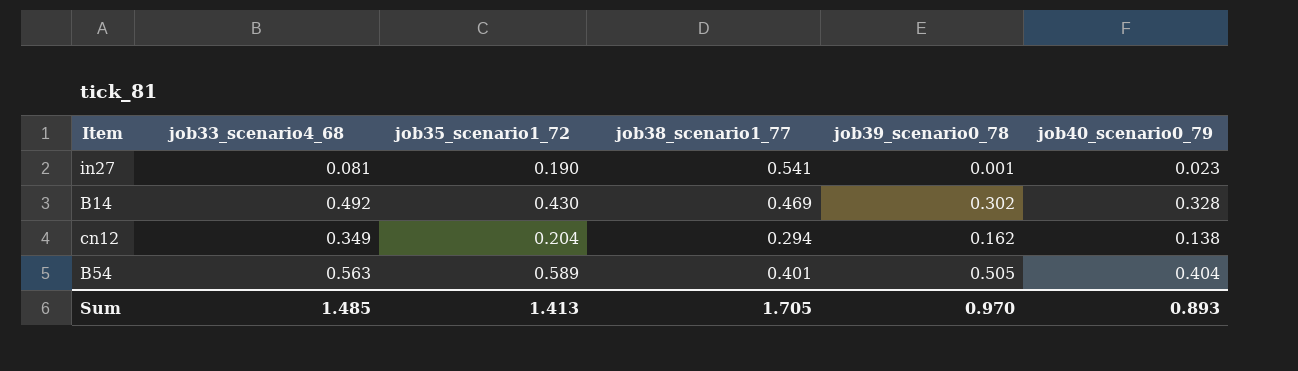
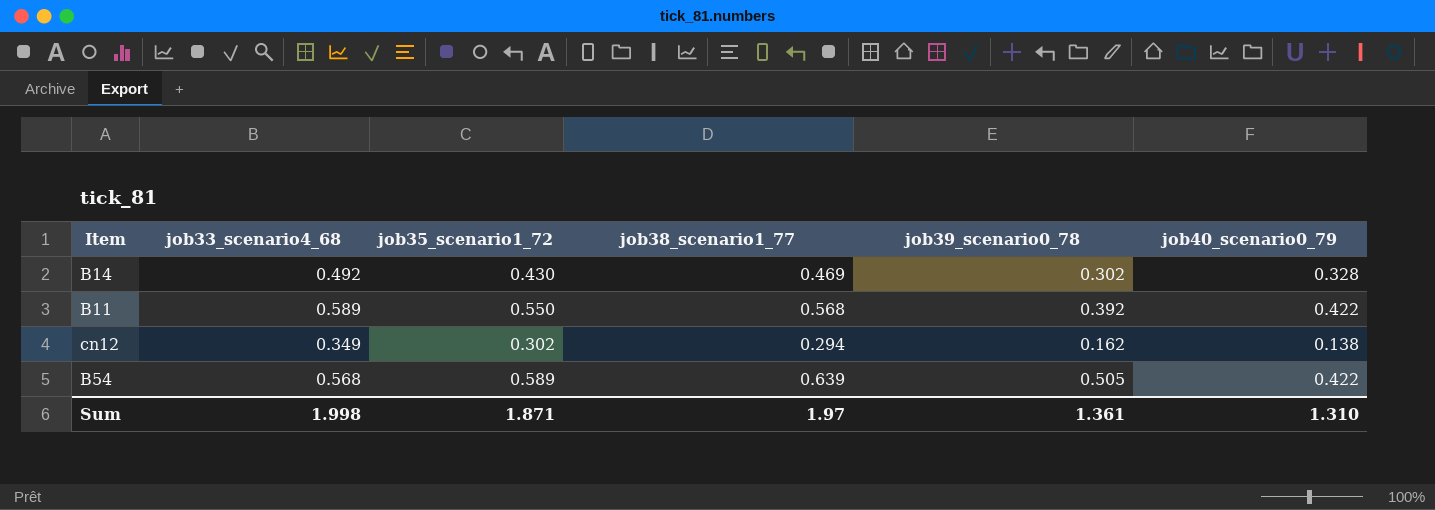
row in27: 0.081 | 0.190 | 0.541 | 0.001 | 0.023 -> none
row B11: none -> 0.589 | 0.550 | 0.568 | 0.392 | 0.422
cn12 | job35_scenario1_72: 0.204 -> 0.302
B54 | job33_scenario4_68: 0.563 -> 0.568
B54 | job38_scenario1_77: 0.401 -> 0.639
B54 | job40_scenario0_79: 0.404 -> 0.422
Sum | job33_scenario4_68: 1.485 -> 1.998
Sum | job35_scenario1_72: 1.413 -> 1.871
Sum | job38_scenario1_77: 1.705 -> 1.97
Sum | job39_scenario0_78: 0.970 -> 1.361
Sum | job40_scenario0_79: 0.893 -> 1.310

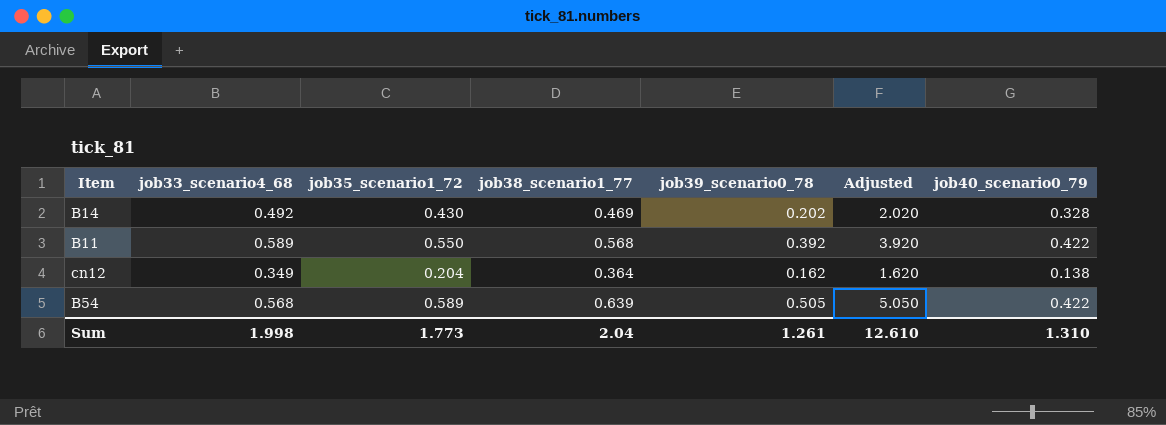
column Adjusted | formula: none -> [job39_scenario0_78] * 10
B14 | job39_scenario0_78: 0.302 -> 0.202
cn12 | job35_scenario1_72: 0.302 -> 0.204
cn12 | job38_scenario1_77: 0.294 -> 0.364
Sum | job35_scenario1_72: 1.871 -> 1.773
Sum | job38_scenario1_77: 1.97 -> 2.04
Sum | job39_scenario0_78: 1.361 -> 1.261

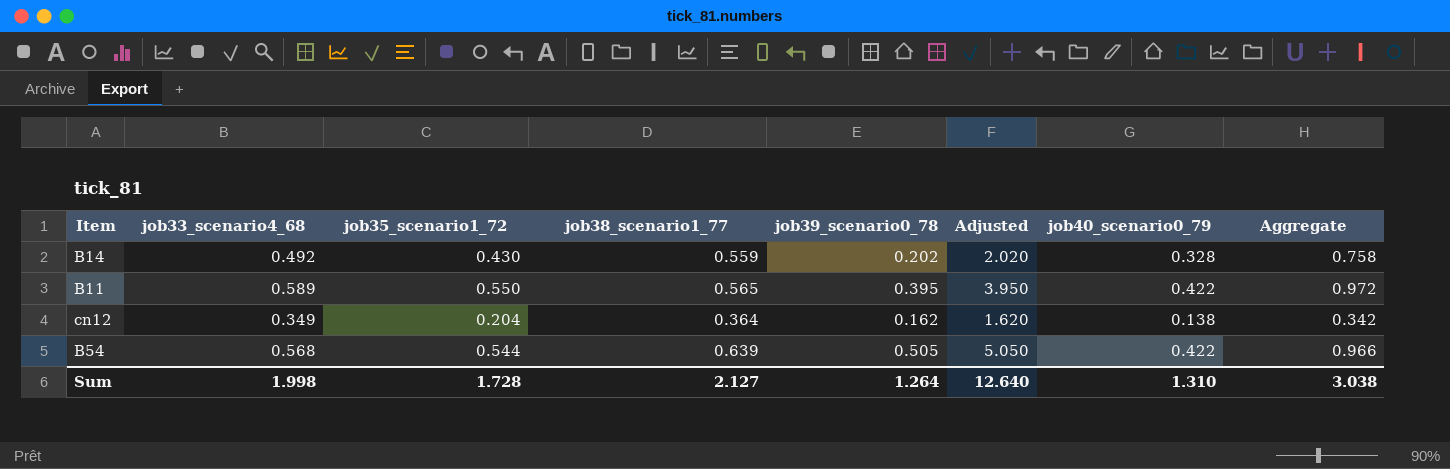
column Aggregate | formula: none -> [job35_scenario1_72] + [job40_scenario0_79]
B14 | job38_scenario1_77: 0.469 -> 0.559
B11 | job38_scenario1_77: 0.568 -> 0.565
B11 | job39_scenario0_78: 0.392 -> 0.395
B11 | Adjusted: 3.920 -> 3.950
B54 | job35_scenario1_72: 0.589 -> 0.544
Sum | job35_scenario1_72: 1.773 -> 1.728
Sum | job38_scenario1_77: 2.04 -> 2.127
Sum | job39_scenario0_78: 1.261 -> 1.264
Sum | Adjusted: 12.610 -> 12.640

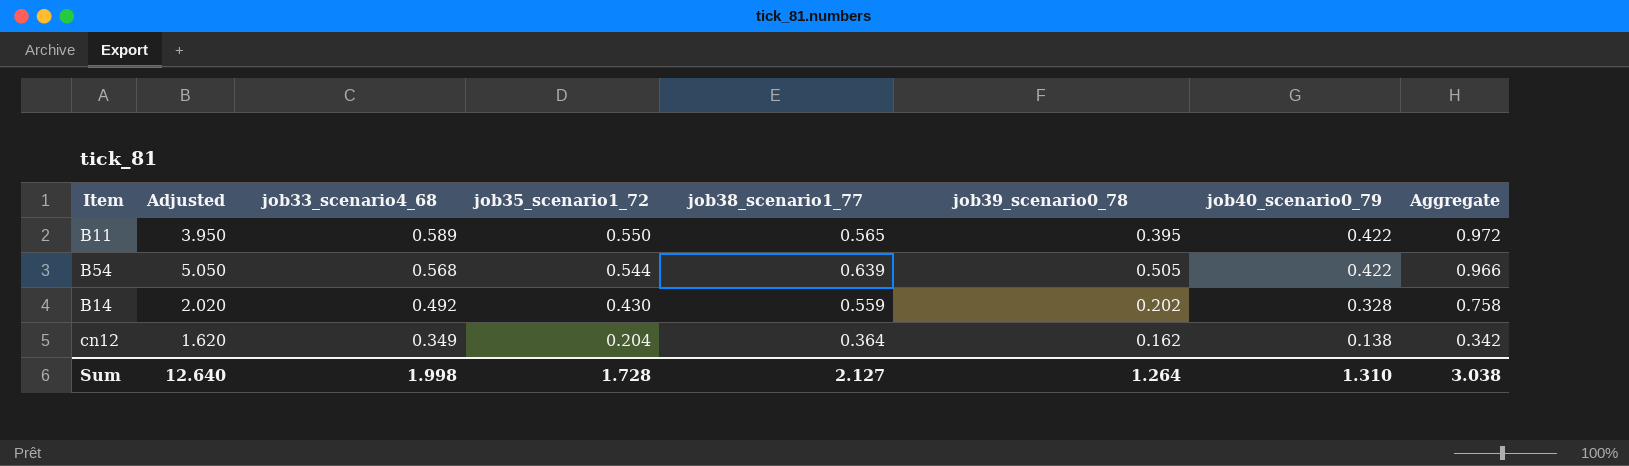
row order: none -> job33_scenario4_68 descending
column Adjusted | position: 6 -> 2

